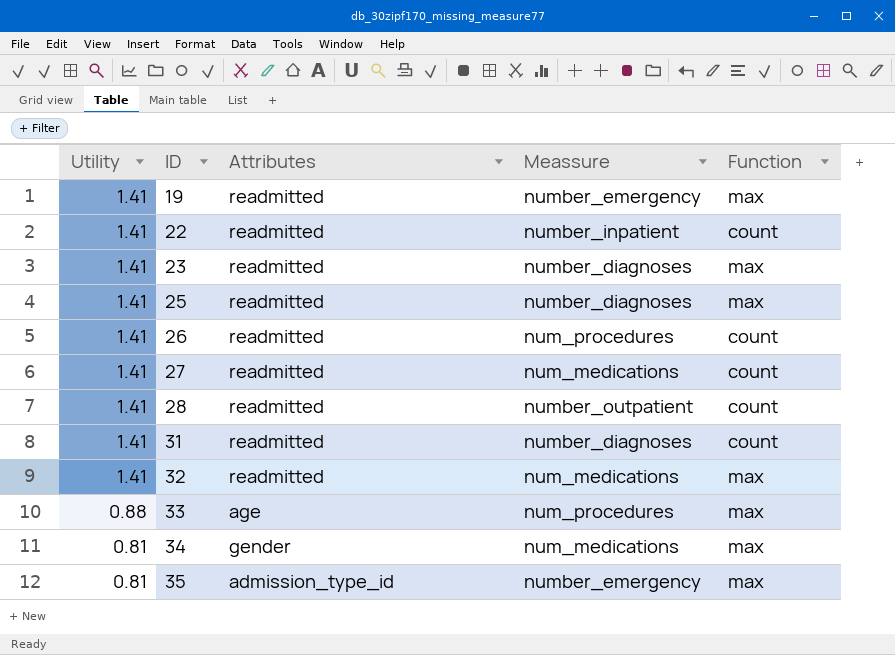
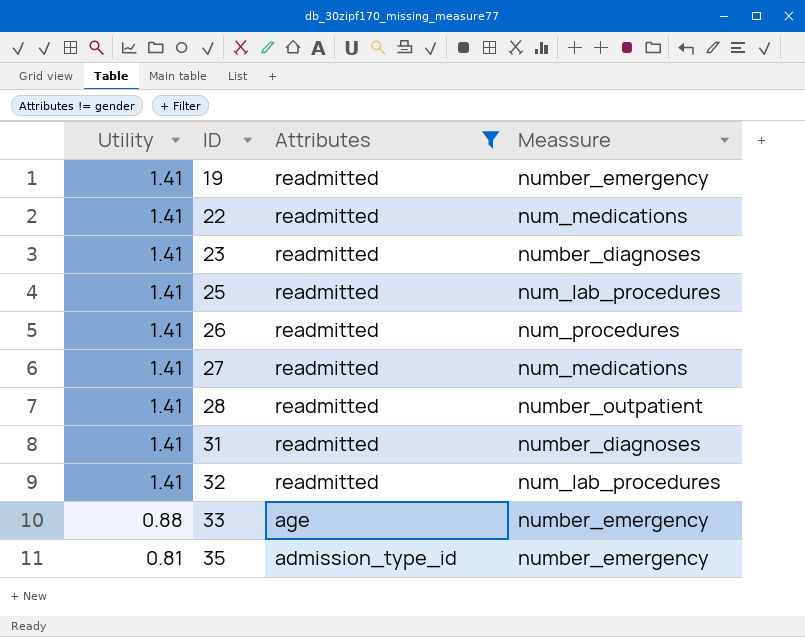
filter: none -> Attributes != gender
column Function | position: 5 -> none
22 | Meassure: number_inpatient -> num_medications
25 | Meassure: number_diagnoses -> num_lab_procedures
32 | Meassure: num_medications -> num_lab_procedures
33 | Meassure: num_procedures -> number_emergency

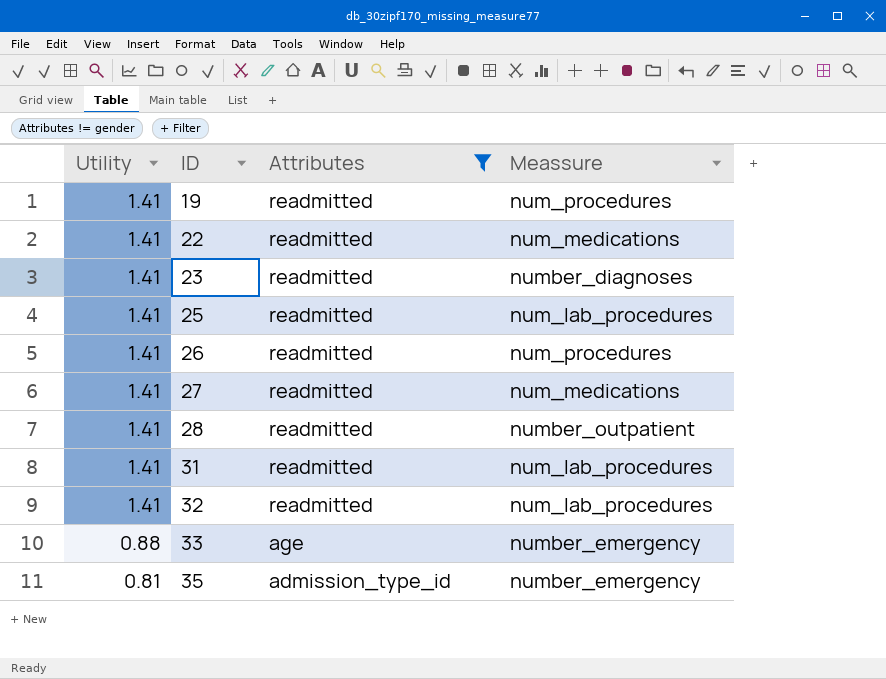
19 | Meassure: number_emergency -> num_procedures
31 | Meassure: number_diagnoses -> num_lab_procedures

